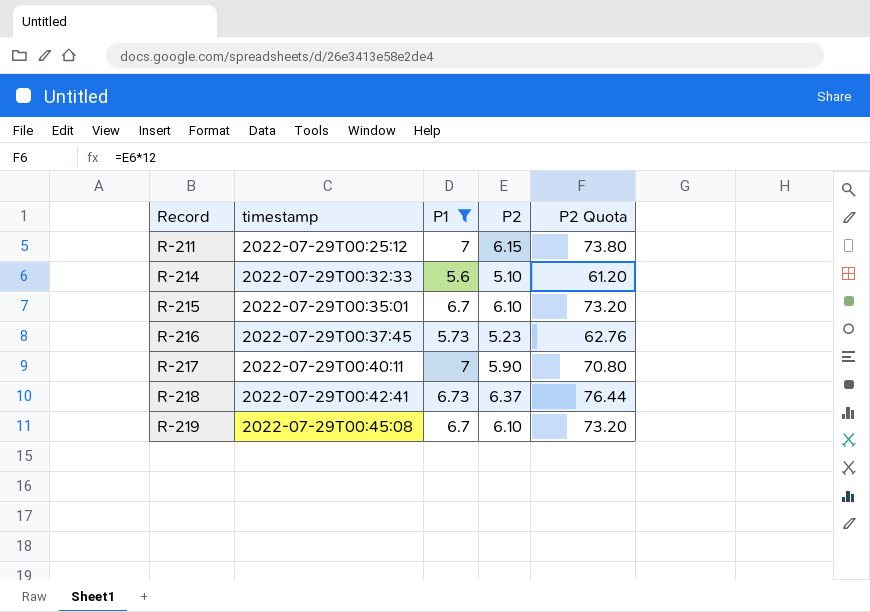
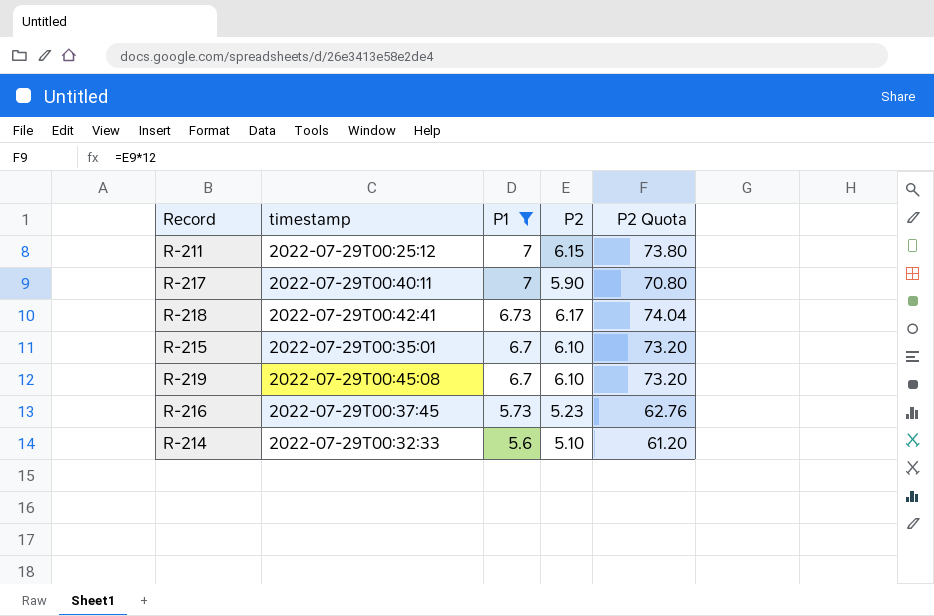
row order: Record ascending -> P1 descending
R-218 | P2: 6.37 -> 6.17
R-218 | P2 Quota: 76.44 -> 74.04

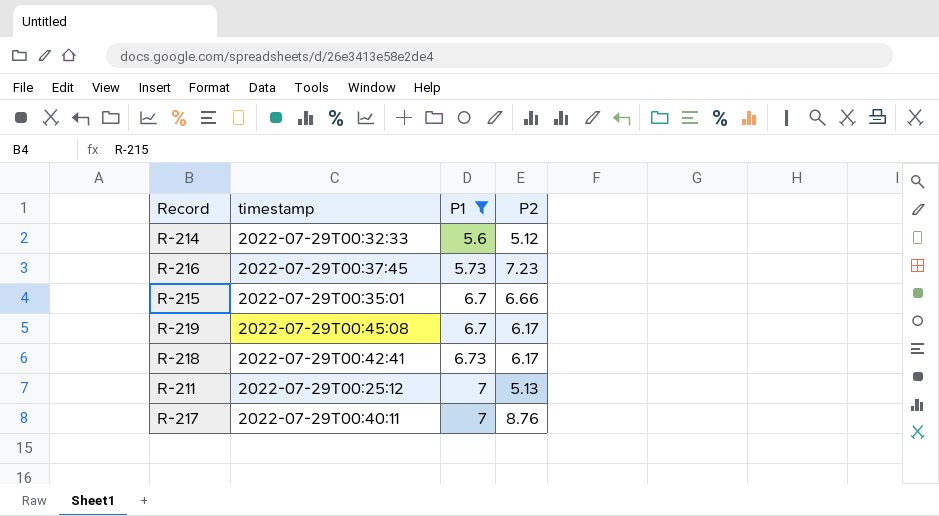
row order: P1 descending -> P1 ascending
column P2 Quota | formula: [P2] * 12 -> none
R-214 | P2: 5.10 -> 5.12
R-216 | P2: 5.23 -> 7.23
R-215 | P2: 6.10 -> 6.66
R-219 | P2: 6.10 -> 6.17
R-211 | P2: 6.15 -> 5.13
R-217 | P2: 5.90 -> 8.76

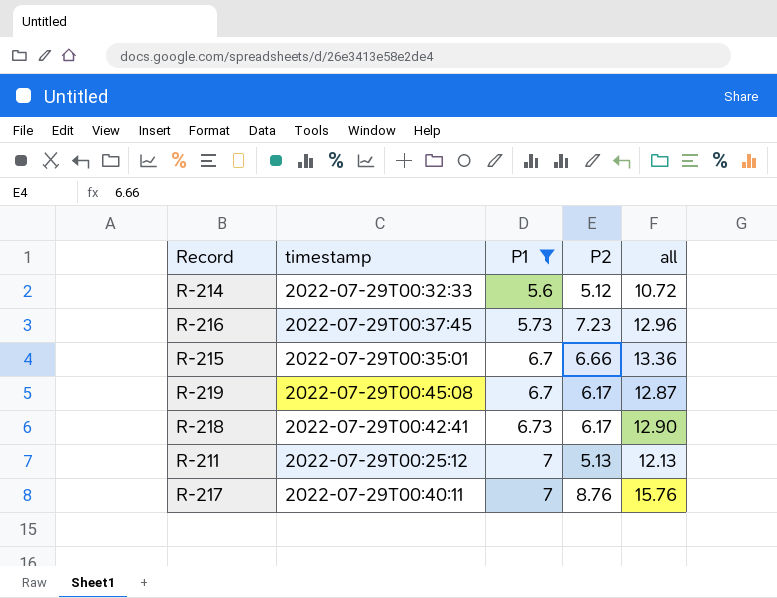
column all | formula: none -> [P1] + [P2]

